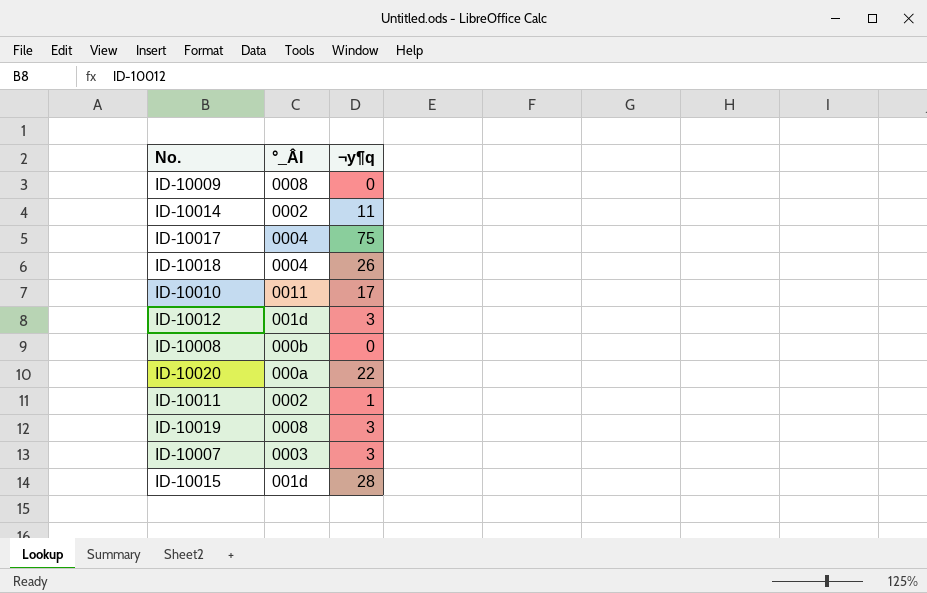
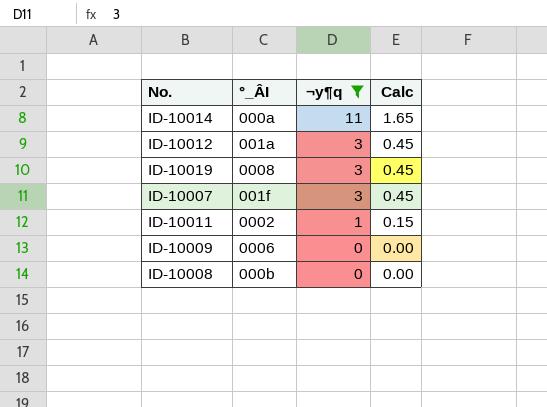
filter: none -> ¬y¶q <= 11
row order: none -> ¬y¶q descending
column Calc | formula: none -> [¬y¶q] * 0.15
ID-10014 | °_ÂI: 0002 -> 000a
ID-10012 | °_ÂI: 001d -> 001a
ID-10007 | °_ÂI: 0003 -> 001f
ID-10009 | °_ÂI: 0008 -> 0006

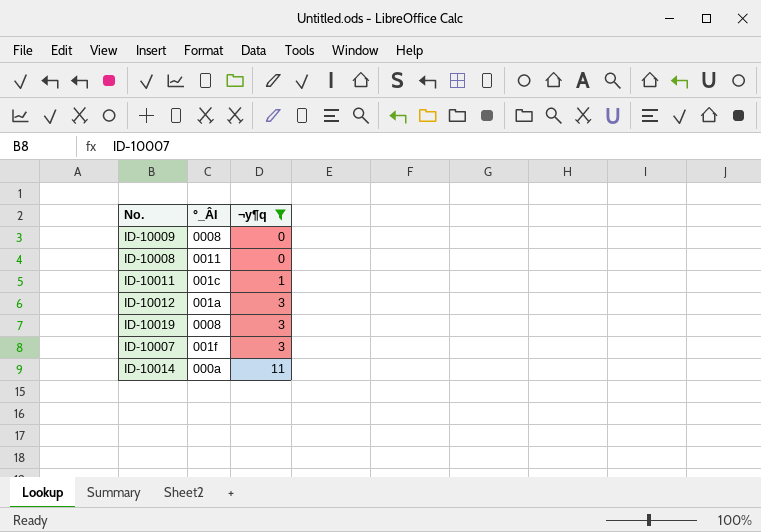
row order: ¬y¶q descending -> ¬y¶q ascending
column Calc | formula: [¬y¶q] * 0.15 -> none
ID-10009 | °_ÂI: 0006 -> 0008
ID-10008 | °_ÂI: 000b -> 0011
ID-10011 | °_ÂI: 0002 -> 001c

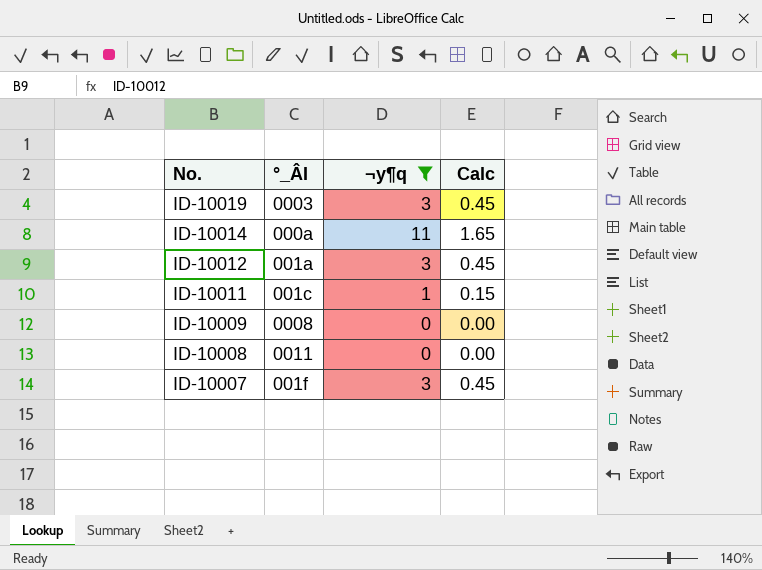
row order: ¬y¶q ascending -> No. descending
column Calc | formula: none -> [¬y¶q] * 0.15
ID-10019 | °_ÂI: 0008 -> 0003

